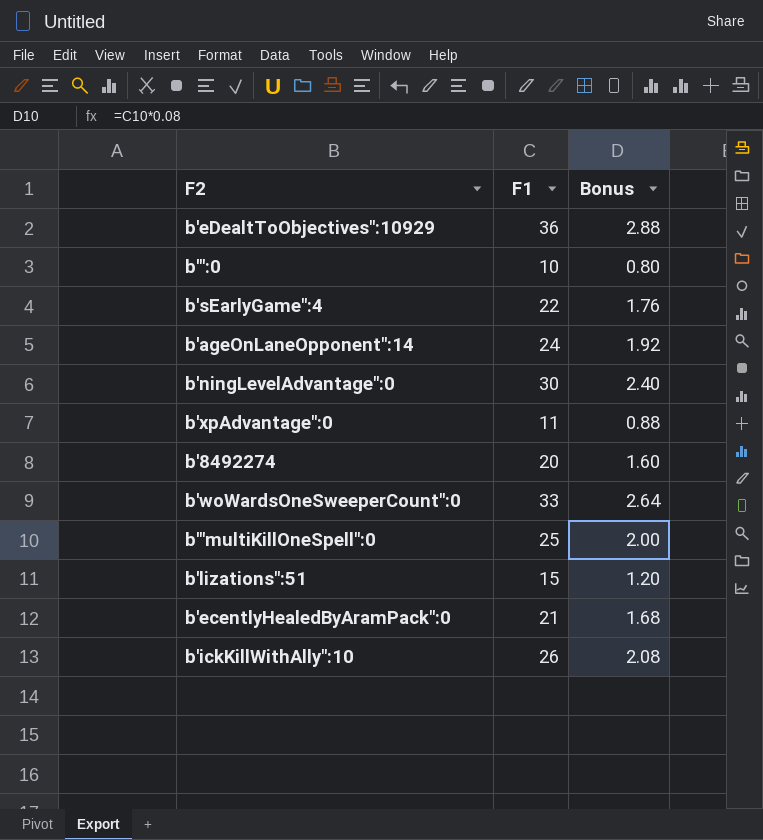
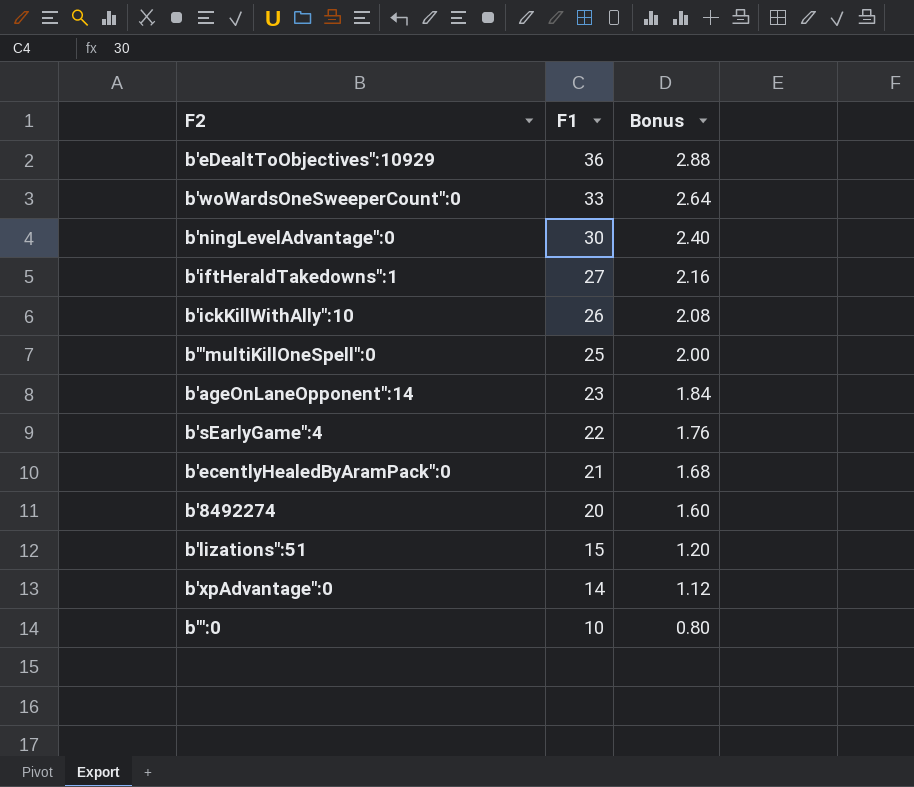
row order: none -> F1 descending
row b'iftHeraldTakedowns":1: none -> 27 | 2.16
b'ageOnLaneOpponent":14 | F1: 24 -> 23
b'ageOnLaneOpponent":14 | Bonus: 1.92 -> 1.84
b'xpAdvantage":0 | F1: 11 -> 14
b'xpAdvantage":0 | Bonus: 0.88 -> 1.12

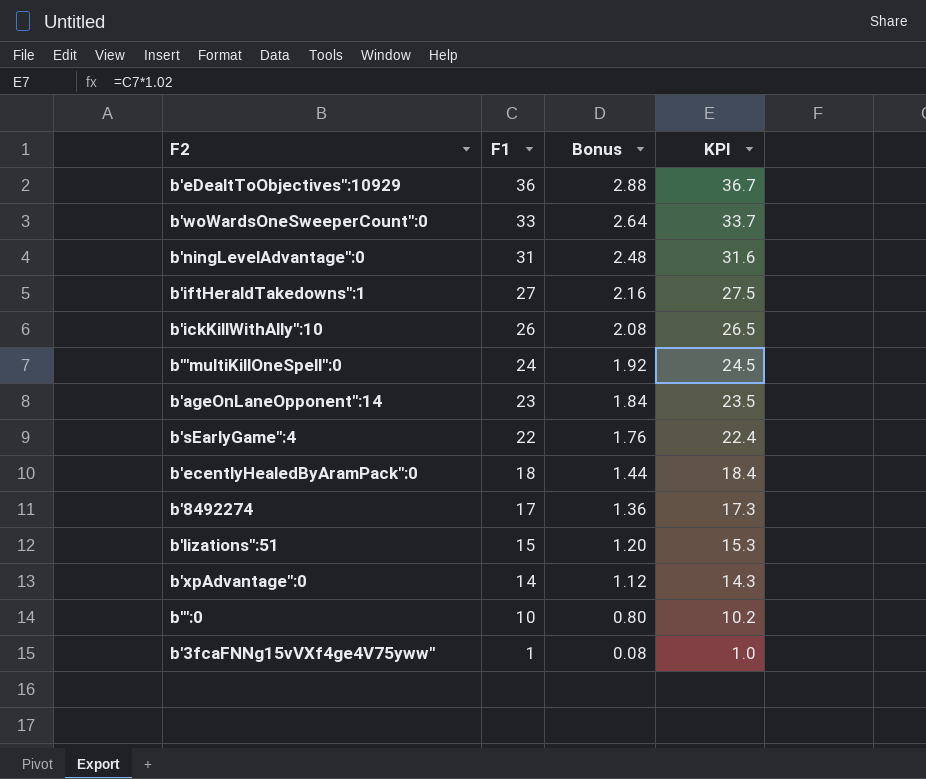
column KPI | formula: none -> [F1] * 1.02
b'ningLevelAdvantage":0 | F1: 30 -> 31
b'ningLevelAdvantage":0 | Bonus: 2.40 -> 2.48
b'"multiKillOneSpell":0 | F1: 25 -> 24
b'"multiKillOneSpell":0 | Bonus: 2.00 -> 1.92
b'ecentlyHealedByAramPack":0 | F1: 21 -> 18
b'ecentlyHealedByAramPack":0 | Bonus: 1.68 -> 1.44
b'8492274 | F1: 20 -> 17
b'8492274 | Bonus: 1.60 -> 1.36
row b'3fcaFNNg15vVXf4ge4V75yww": none -> 1 | 0.08 | 1.0

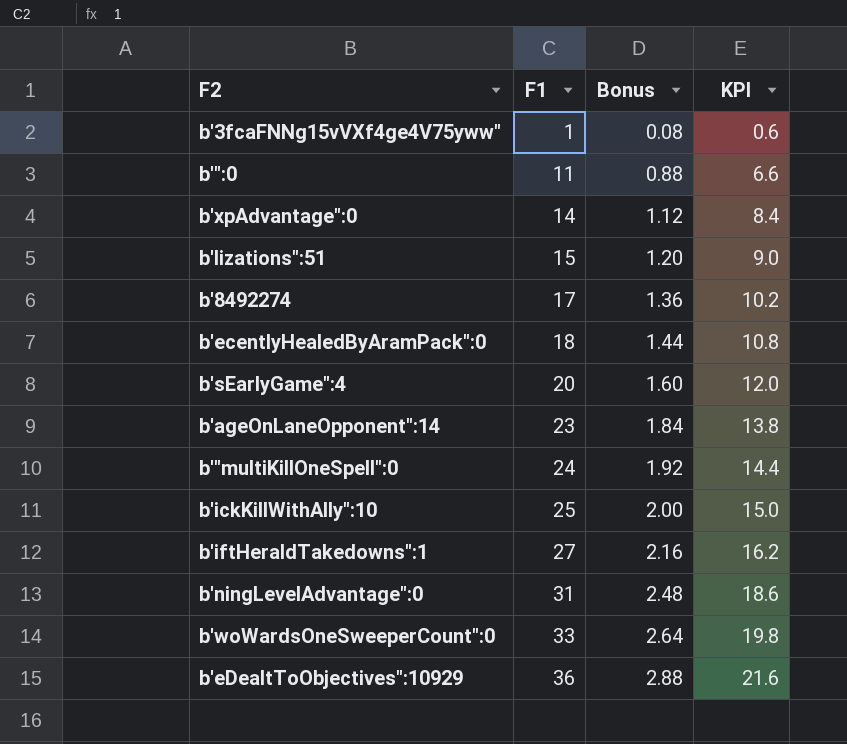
row order: F1 descending -> F1 ascending
column KPI | formula: [F1] * 1.02 -> [F1] * 0.6
b'":0 | F1: 10 -> 11
b'":0 | Bonus: 0.80 -> 0.88
b'sEarlyGame":4 | F1: 22 -> 20
b'sEarlyGame":4 | Bonus: 1.76 -> 1.60
b'ickKillWithAlly":10 | F1: 26 -> 25
b'ickKillWithAlly":10 | Bonus: 2.08 -> 2.00

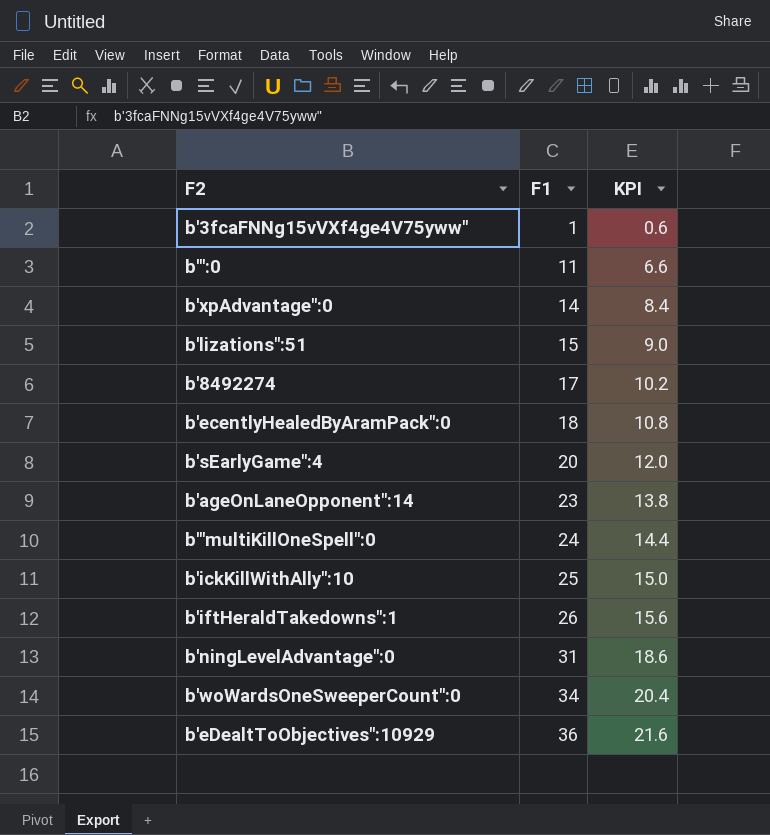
column Bonus | formula: [F1] * 0.08 -> none
b'iftHeraldTakedowns":1 | F1: 27 -> 26
b'iftHeraldTakedowns":1 | KPI: 16.2 -> 15.6
b'woWardsOneSweeperCount":0 | F1: 33 -> 34
b'woWardsOneSweeperCount":0 | KPI: 19.8 -> 20.4

